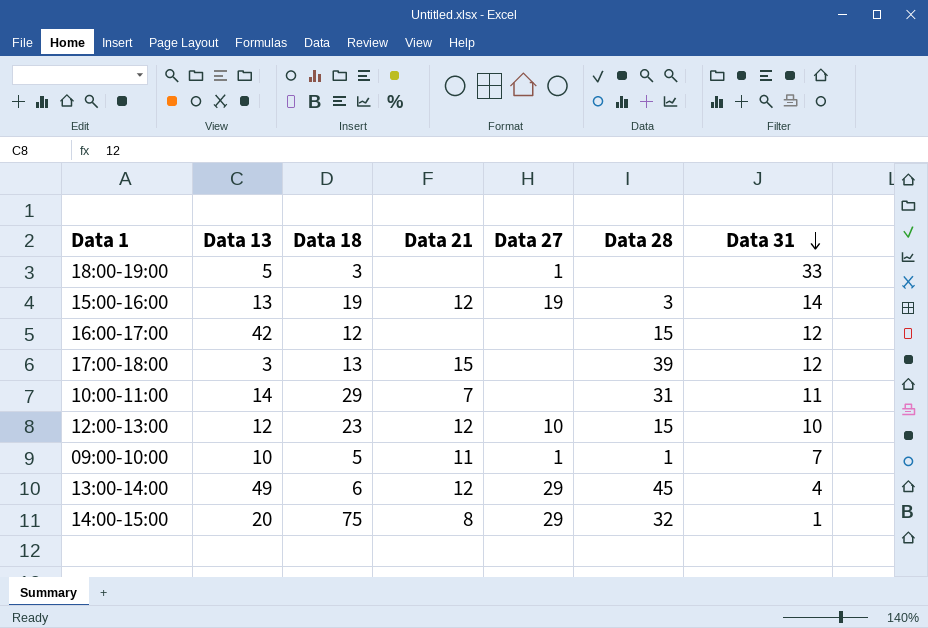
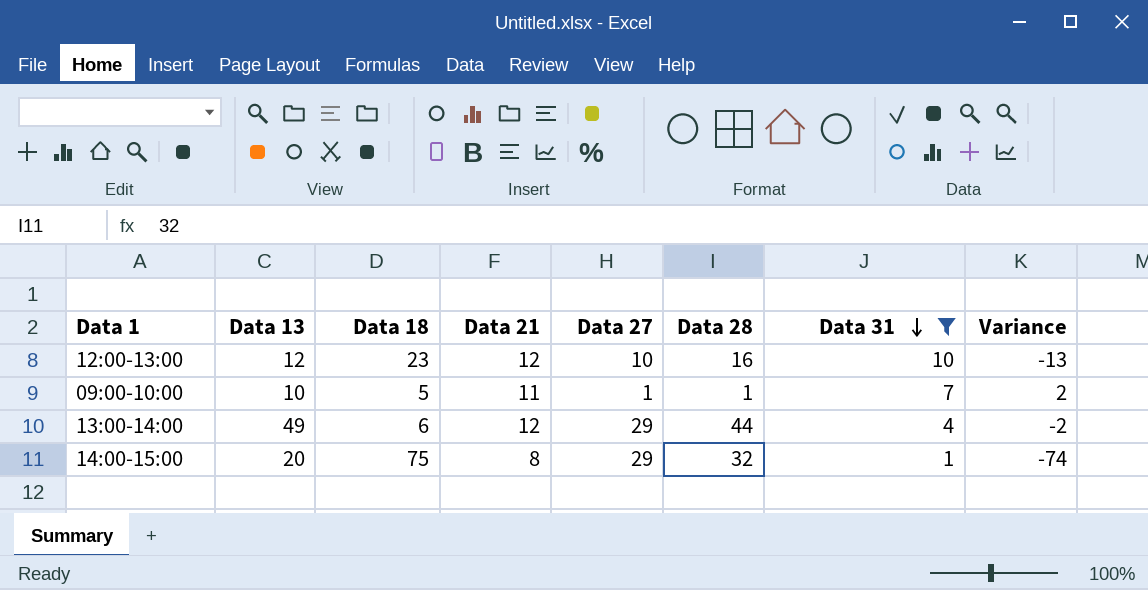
filter: none -> Data 31 <= 10
column Variance | formula: none -> [Data 31] - [Data 18]
12:00-13:00 | Data 28: 15 -> 16
13:00-14:00 | Data 28: 45 -> 44

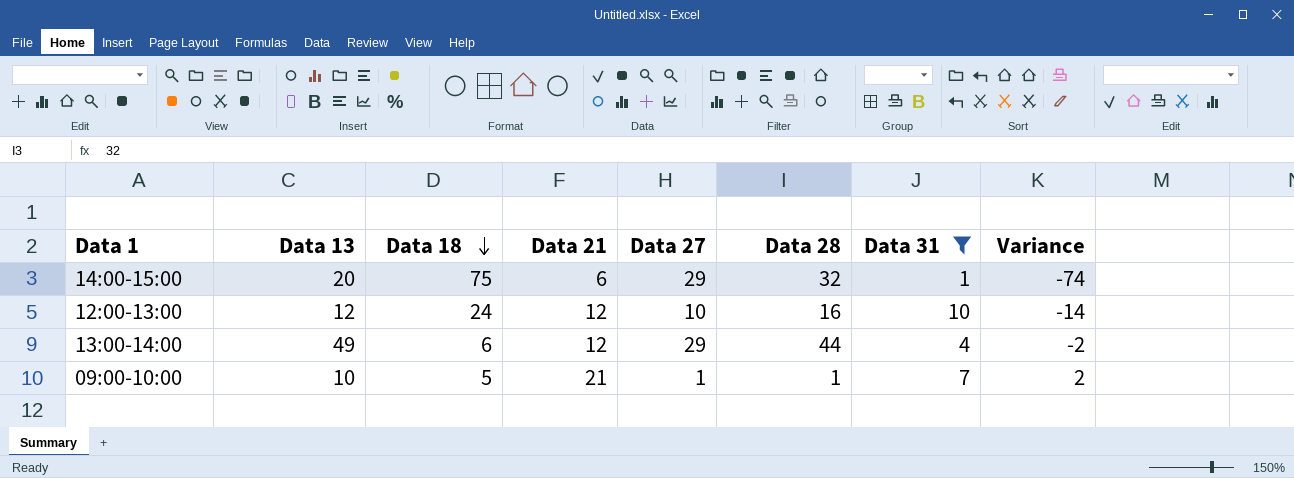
row order: Data 31 descending -> Data 18 descending
14:00-15:00 | Data 21: 8 -> 6
12:00-13:00 | Data 18: 23 -> 24
12:00-13:00 | Variance: -13 -> -14
09:00-10:00 | Data 21: 11 -> 21

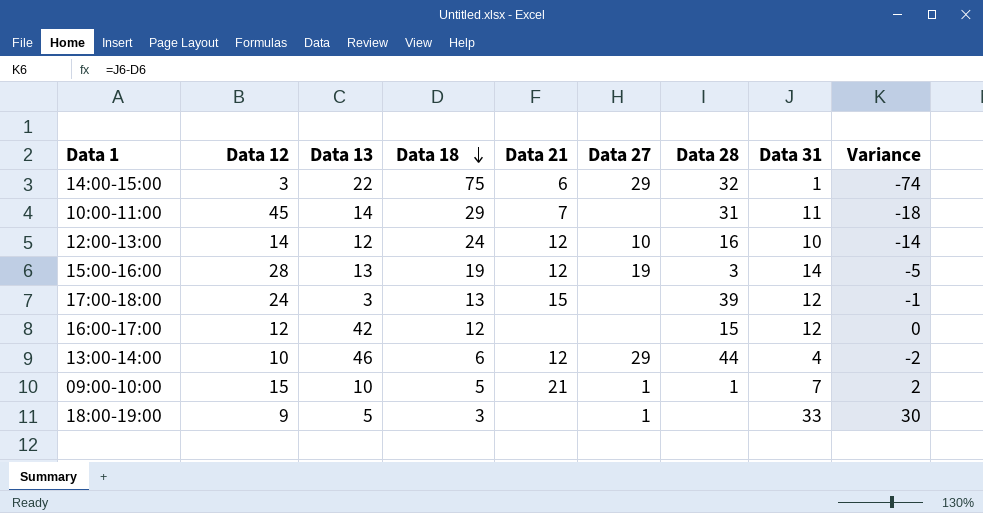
filter: Data 31 <= 10 -> none
column Data 12 | position: none -> 2
14:00-15:00 | Data 13: 20 -> 22
13:00-14:00 | Data 13: 49 -> 46

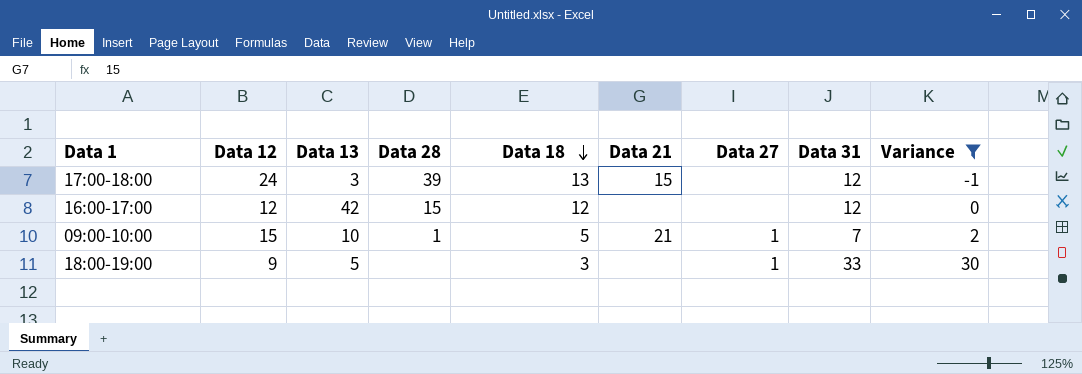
filter: none -> Variance >= -1
column Data 28 | position: 7 -> 4

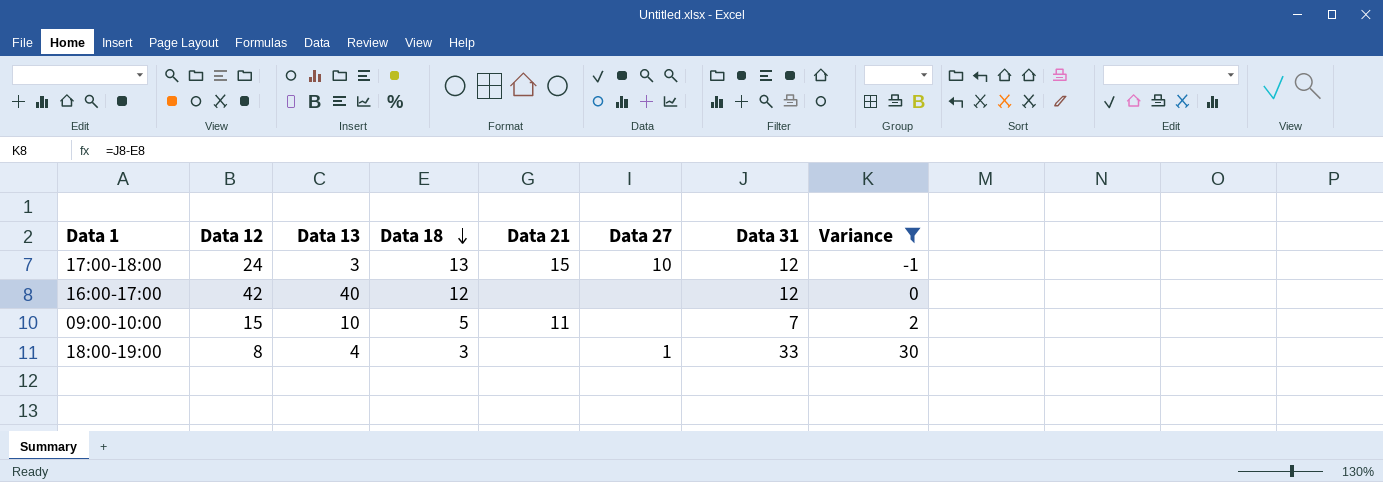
column Data 28 | position: 4 -> none
17:00-18:00 | Data 27: none -> 10
16:00-17:00 | Data 12: 12 -> 42
16:00-17:00 | Data 13: 42 -> 40
09:00-10:00 | Data 21: 21 -> 11
09:00-10:00 | Data 27: 1 -> none
18:00-19:00 | Data 12: 9 -> 8
18:00-19:00 | Data 13: 5 -> 4

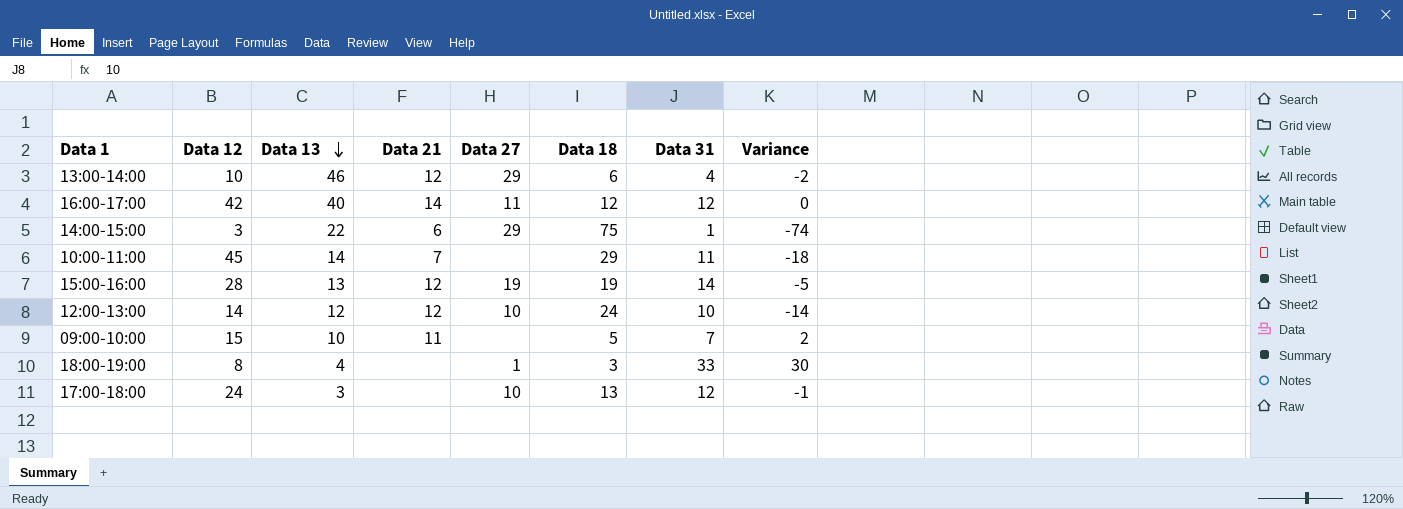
filter: Variance >= -1 -> none
row order: Data 18 descending -> Data 13 descending
column Data 18 | position: 4 -> 6
16:00-17:00 | Data 21: none -> 14
16:00-17:00 | Data 27: none -> 11
17:00-18:00 | Data 21: 15 -> none

